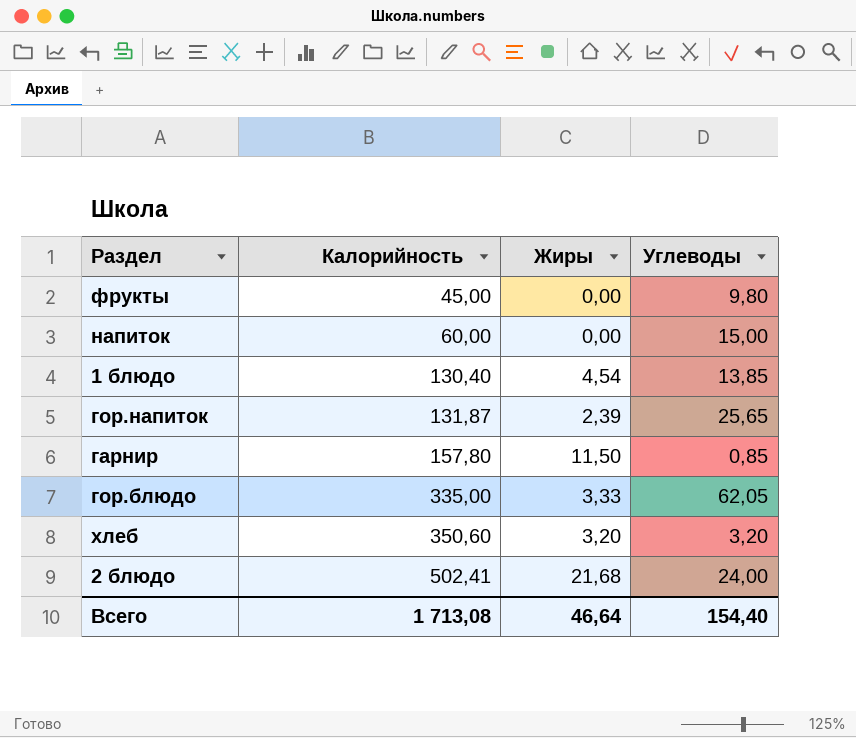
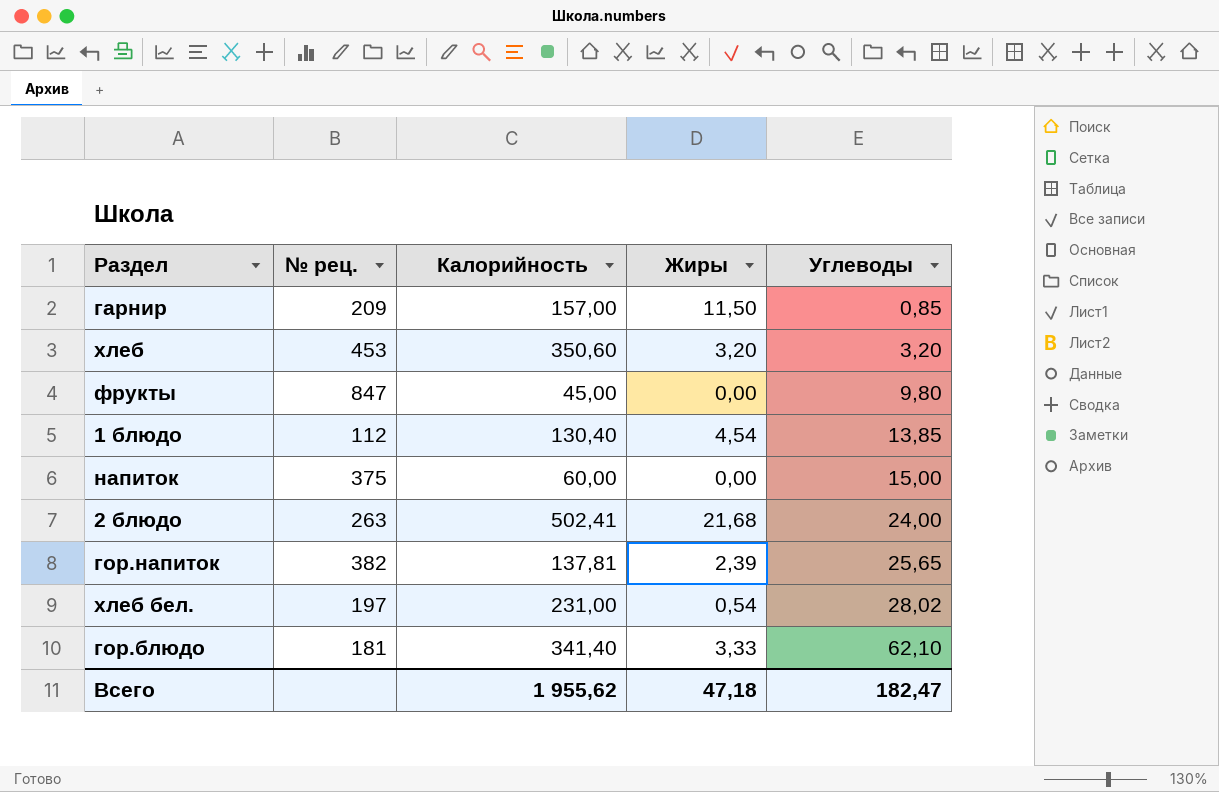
row order: Калорийность ascending -> Углеводы ascending
column № рец. | position: none -> 2
гарнир | Калорийность: 157,80 -> 157,00
гор.напиток | Калорийность: 131,87 -> 137,81
row хлеб бел.: none -> 197 | 231,00 | 0,54 | 28,02
гор.блюдо | Калорийность: 335,00 -> 341,40
гор.блюдо | Углеводы: 62,05 -> 62,10
Всего | Калорийность: 1 713,08 -> 1 955,62
Всего | Жиры: 46,64 -> 47,18
Всего | Углеводы: 154,40 -> 182,47

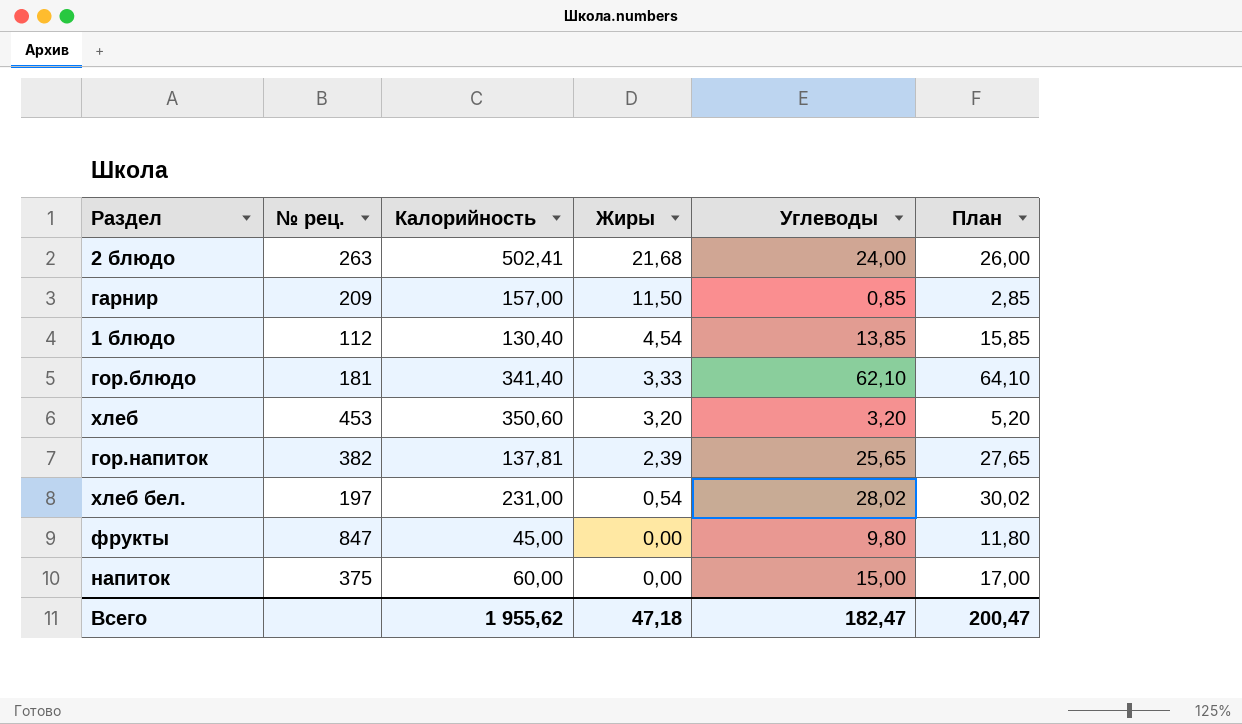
row order: Углеводы ascending -> Жиры descending
column План | formula: none -> [Углеводы] + 2

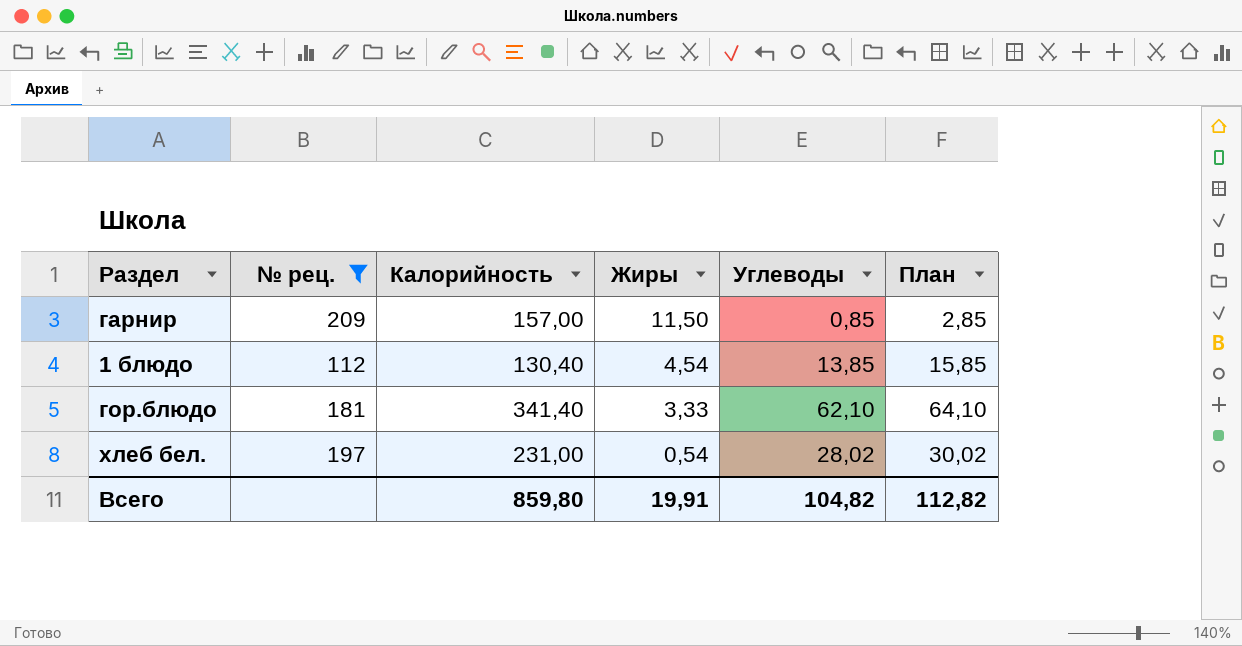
filter: none -> № рец. <= 209
Всего | Калорийность: 1 955,62 -> 859,80
Всего | Жиры: 47,18 -> 19,91
Всего | Углеводы: 182,47 -> 104,82
Всего | План: 200,47 -> 112,82

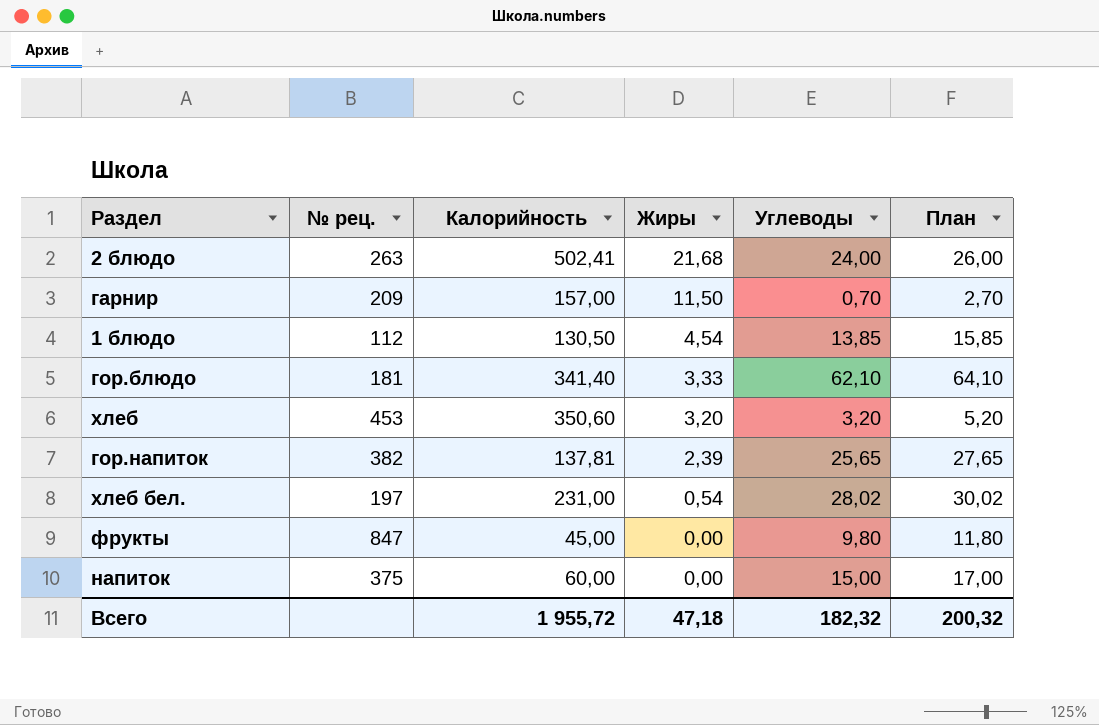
filter: № рец. <= 209 -> none
гарнир | Углеводы: 0,85 -> 0,70
гарнир | План: 2,85 -> 2,70
1 блюдо | Калорийность: 130,40 -> 130,50
Всего | Калорийность: 859,80 -> 1 955,72
Всего | Жиры: 19,91 -> 47,18
Всего | Углеводы: 104,82 -> 182,32
Всего | План: 112,82 -> 200,32

